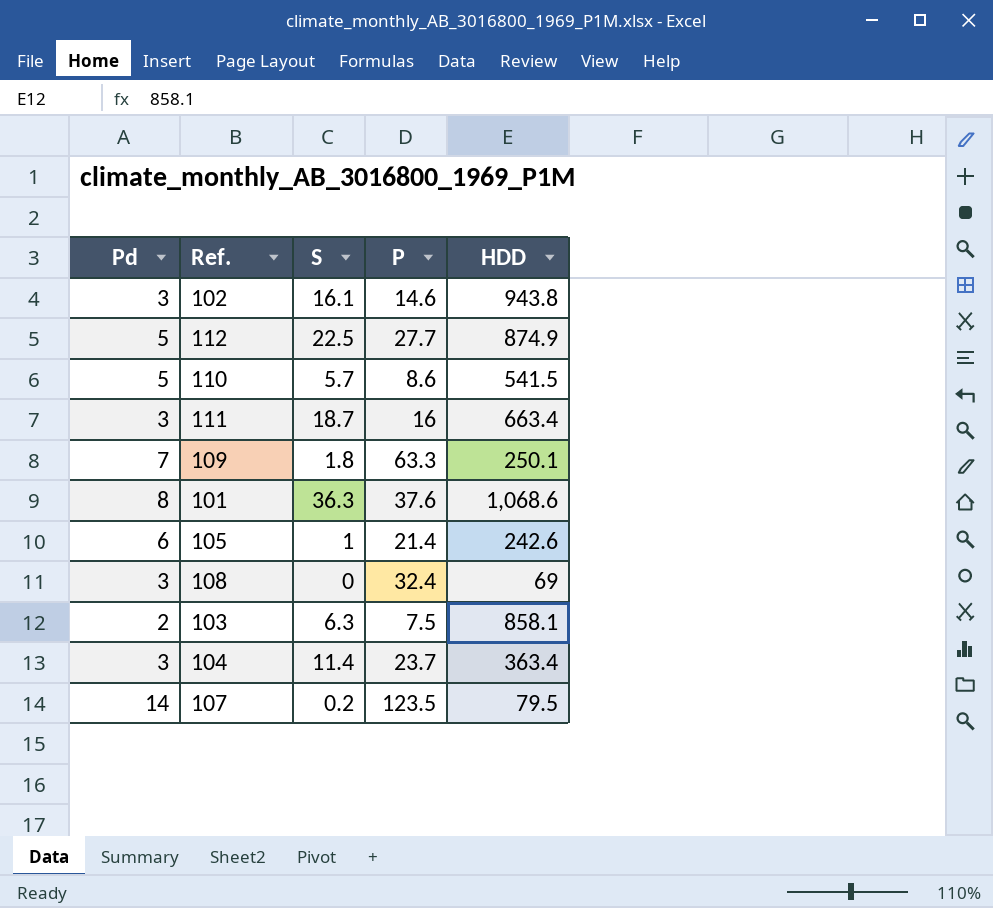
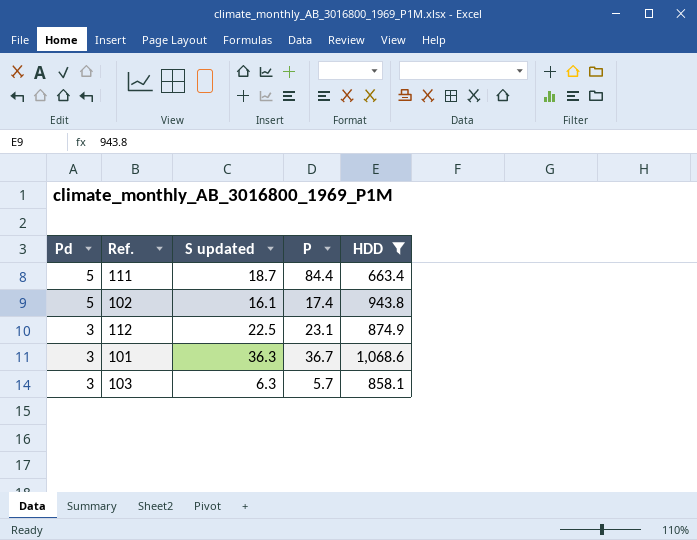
filter: none -> HDD >= 663.4
row order: none -> Pd descending
column name: S -> S updated
111 | Pd: 3 -> 5
111 | P: 16 -> 84.4
102 | Pd: 3 -> 5
102 | P: 14.6 -> 17.4
112 | Pd: 5 -> 3
112 | P: 27.7 -> 23.1
101 | Pd: 8 -> 3
101 | P: 37.6 -> 36.7
103 | Pd: 2 -> 3
103 | P: 7.5 -> 5.7

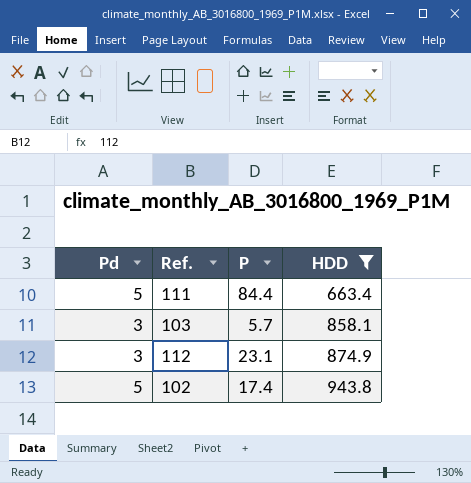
row order: Pd descending -> HDD ascending
column S updated | position: 3 -> none
row 101: 3 | 36.3 | 36.7 | 1,068.6 -> none

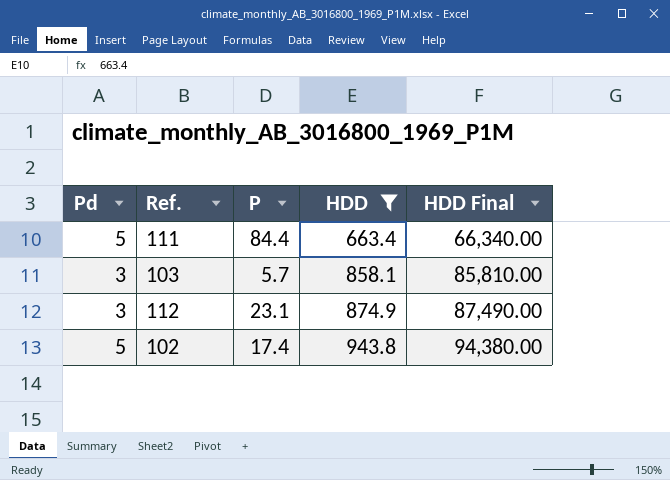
column HDD Final | formula: none -> [HDD] * 100

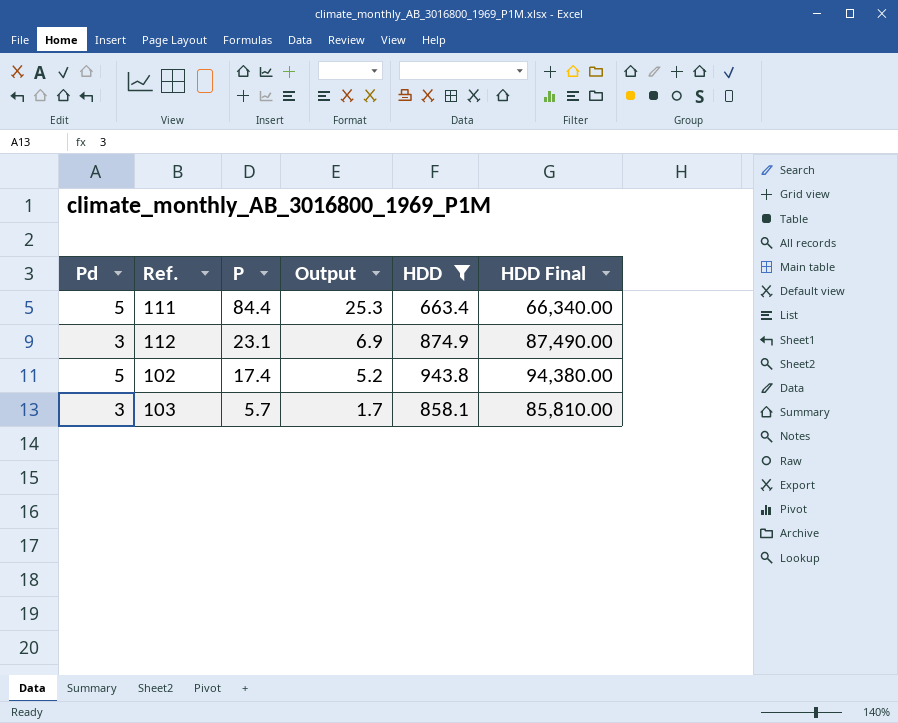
row order: HDD ascending -> P descending
column Output | formula: none -> [P] * 0.3

